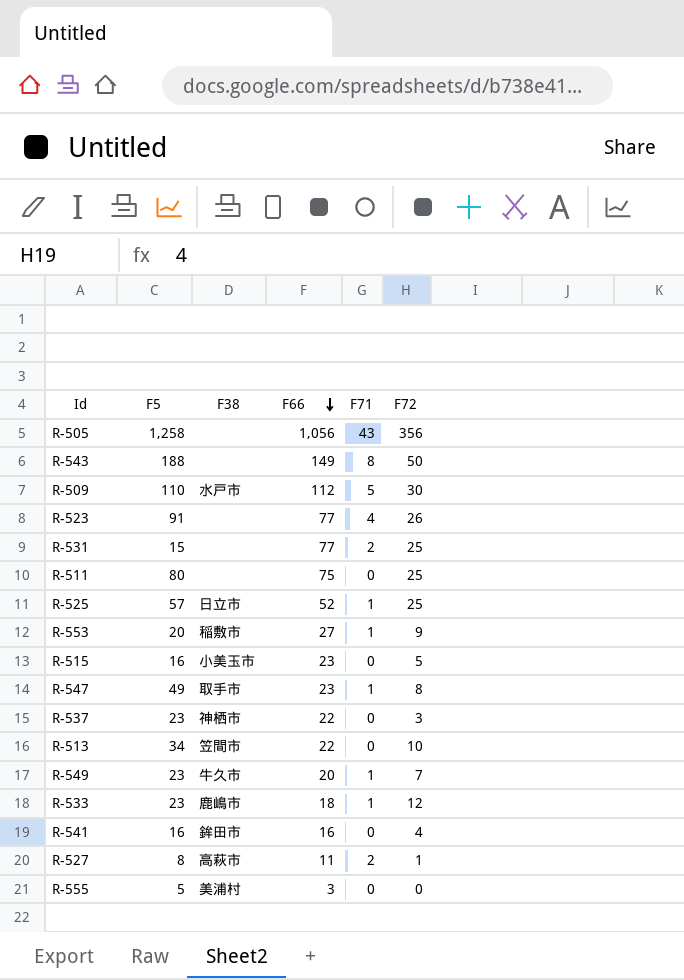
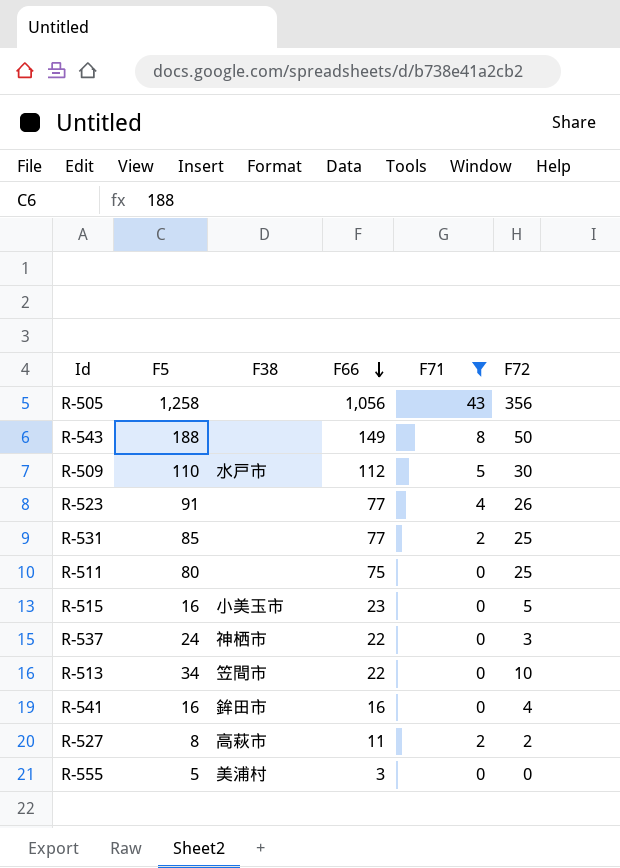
filter: none -> F71 != 1
R-531 | F5: 15 -> 85
R-537 | F5: 23 -> 24
R-527 | F72: 1 -> 2

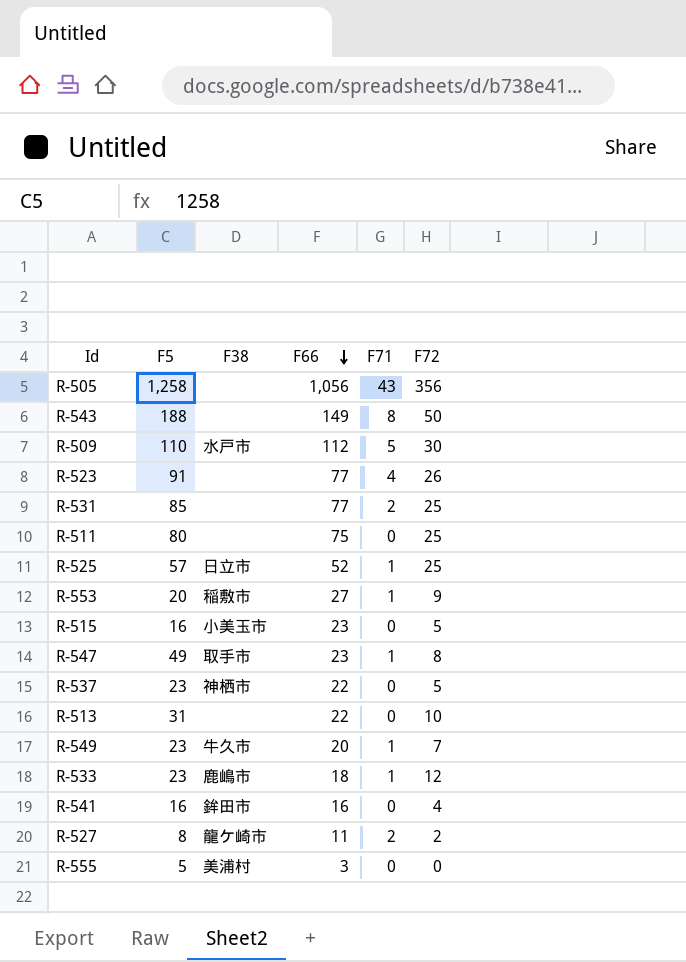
filter: F71 != 1 -> none
R-537 | F5: 24 -> 23
R-537 | F72: 3 -> 5
R-513 | F5: 34 -> 31
R-513 | F38: 笠間市 -> none
R-527 | F38: 高萩市 -> 龍ケ崎市

